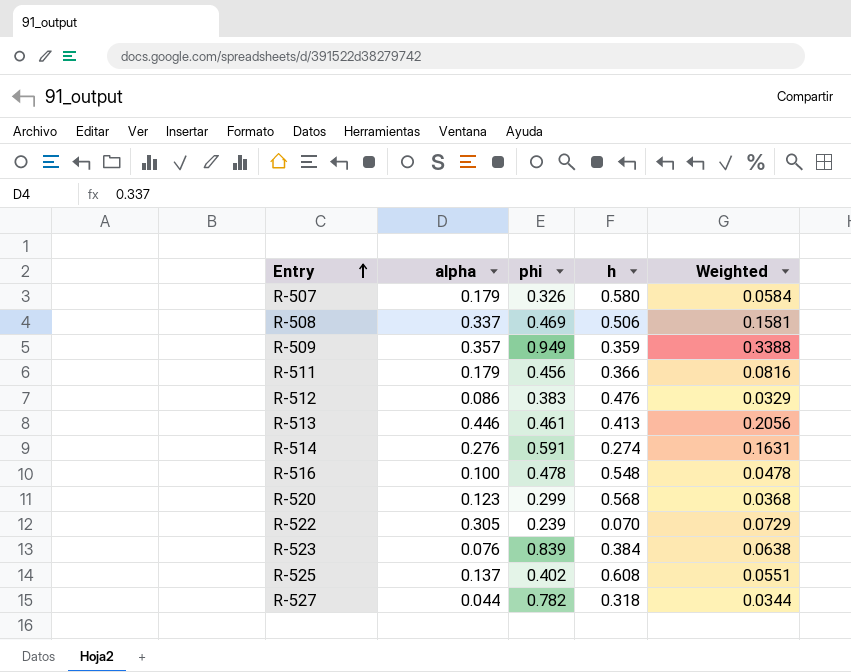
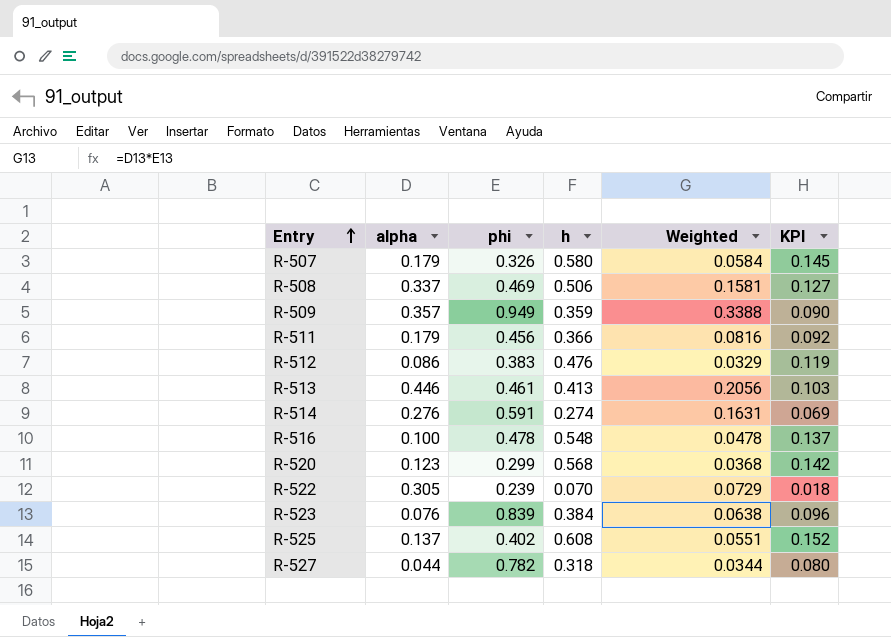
column KPI | formula: none -> [h] * 0.25

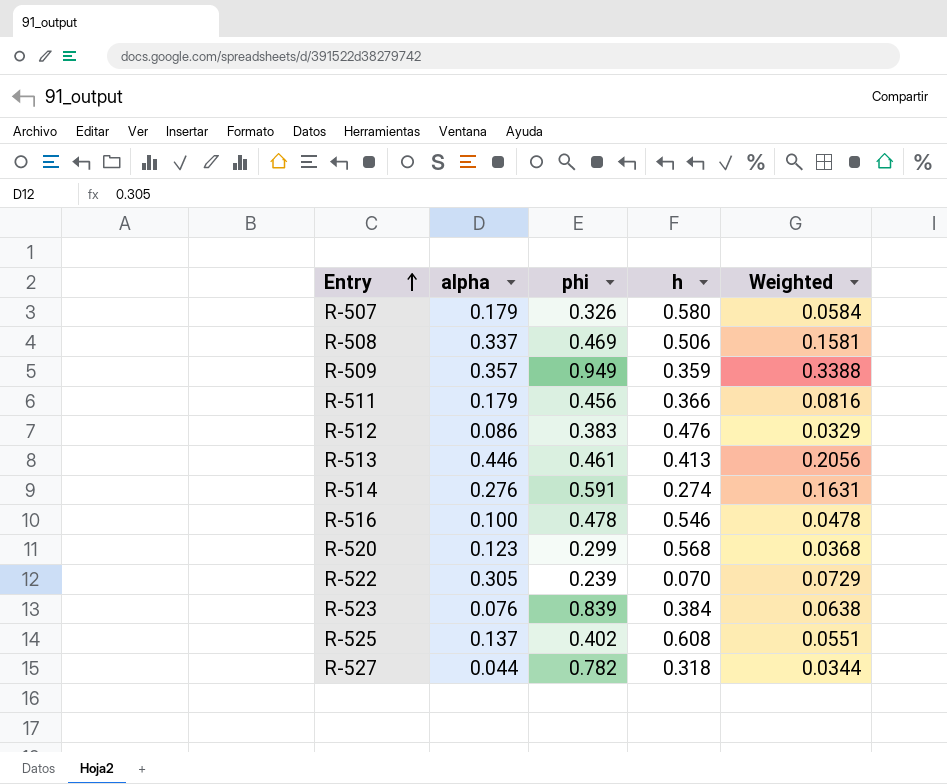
column KPI | formula: [h] * 0.25 -> none
R-516 | h: 0.548 -> 0.546

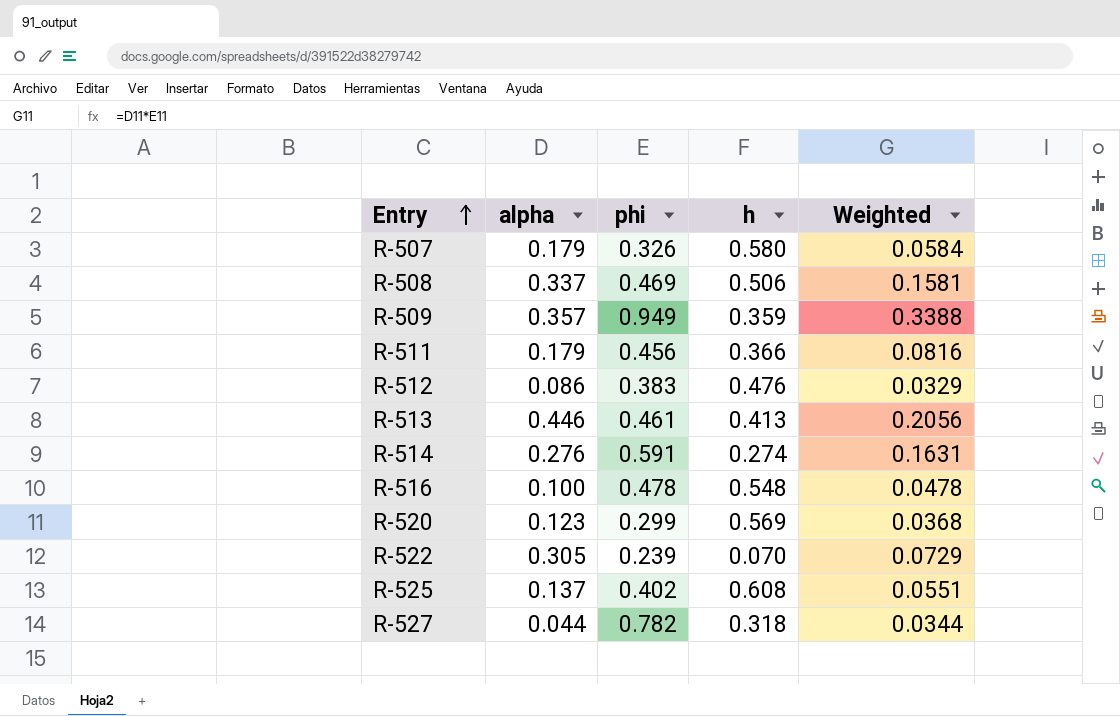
row R-523: 0.076 | 0.839 | 0.384 | 0.0638 -> none
R-516 | h: 0.546 -> 0.548
R-520 | h: 0.568 -> 0.569

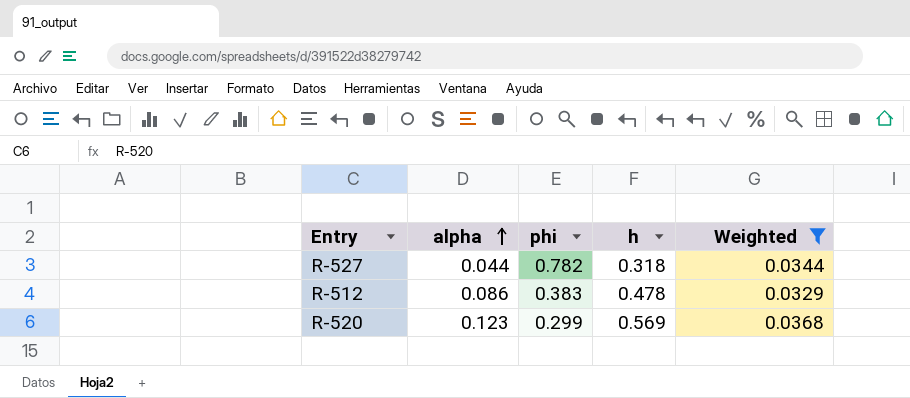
filter: none -> Weighted <= 0.0368
row order: Entry ascending -> alpha ascending
R-512 | h: 0.476 -> 0.478

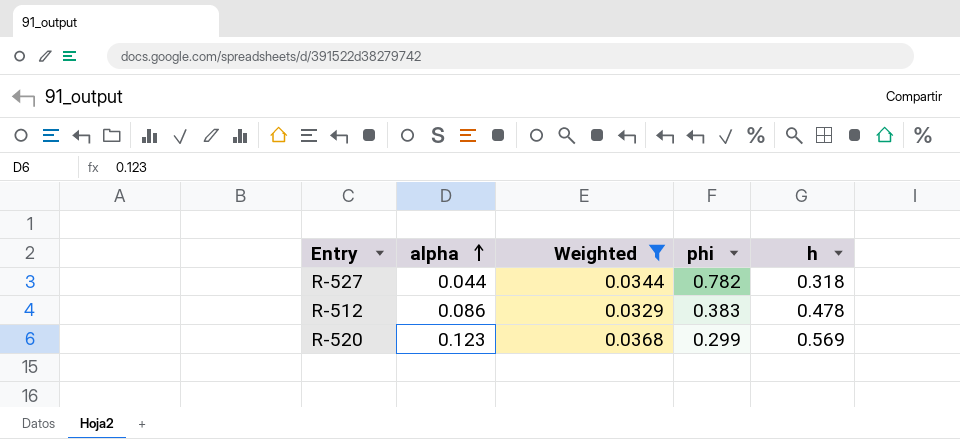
column Weighted | position: 5 -> 3

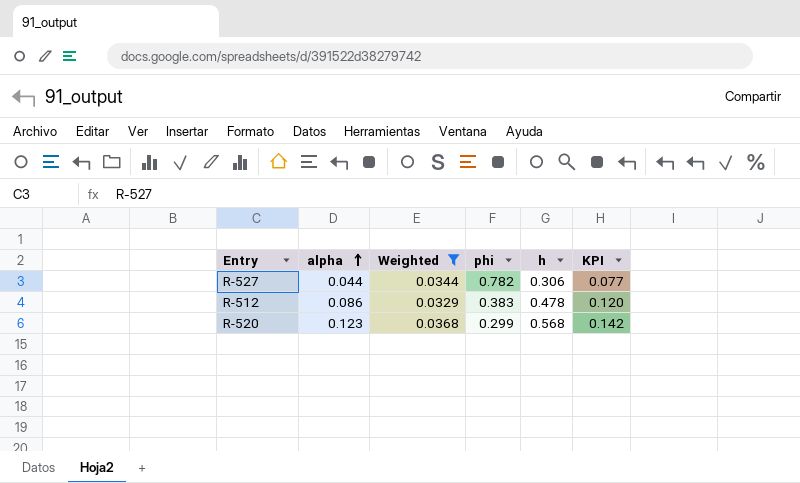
column KPI | formula: none -> [h] * 0.25
R-527 | h: 0.318 -> 0.306
R-520 | h: 0.569 -> 0.568

